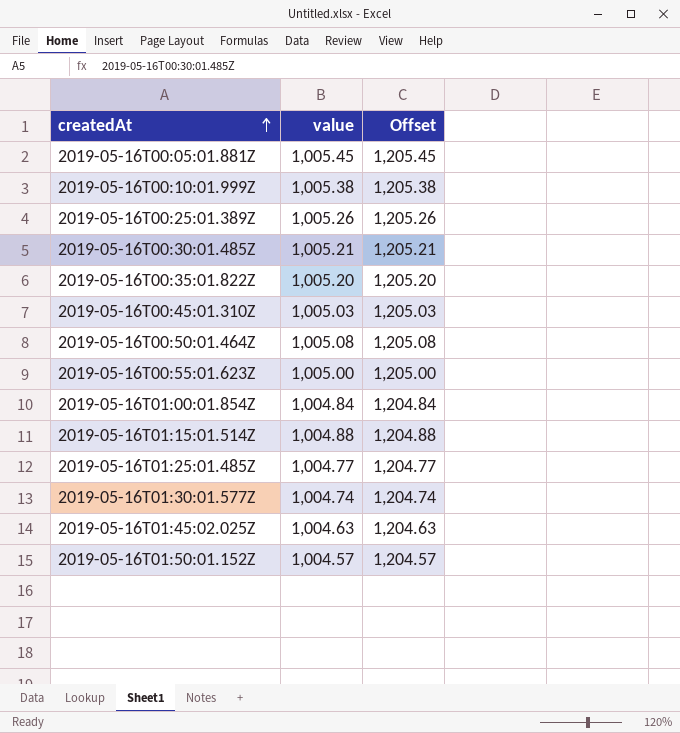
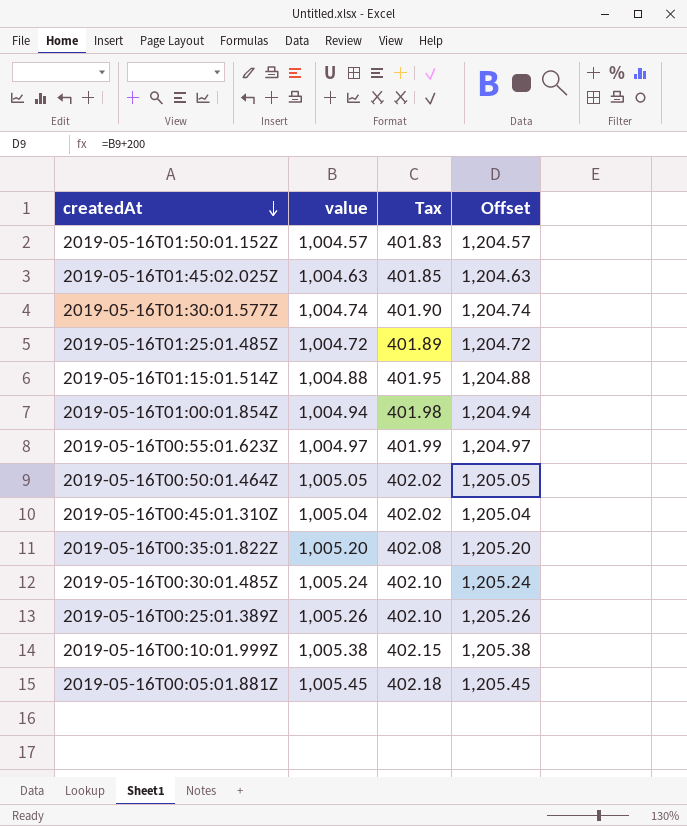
row order: createdAt ascending -> createdAt descending
column Tax | formula: none -> [value] * 0.4
2019-05-16T01:25:01.485Z | value: 1,004.77 -> 1,004.72
2019-05-16T01:25:01.485Z | Offset: 1,204.77 -> 1,204.72
2019-05-16T01:00:01.854Z | value: 1,004.84 -> 1,004.94
2019-05-16T01:00:01.854Z | Offset: 1,204.84 -> 1,204.94
2019-05-16T00:55:01.623Z | value: 1,005.00 -> 1,004.97
2019-05-16T00:55:01.623Z | Offset: 1,205.00 -> 1,204.97
2019-05-16T00:50:01.464Z | value: 1,005.08 -> 1,005.05
2019-05-16T00:50:01.464Z | Offset: 1,205.08 -> 1,205.05
2019-05-16T00:45:01.310Z | value: 1,005.03 -> 1,005.04
2019-05-16T00:45:01.310Z | Offset: 1,205.03 -> 1,205.04
2019-05-16T00:30:01.485Z | value: 1,005.21 -> 1,005.24
2019-05-16T00:30:01.485Z | Offset: 1,205.21 -> 1,205.24

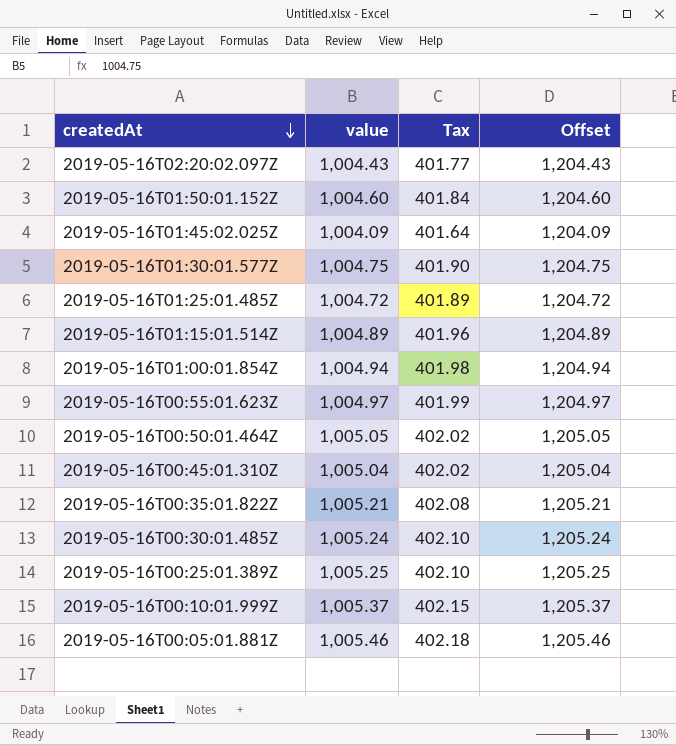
row 2019-05-16T02:20:02.097Z: none -> 1,004.43 | 401.77 | 1,204.43
2019-05-16T01:50:01.152Z | value: 1,004.57 -> 1,004.60
2019-05-16T01:50:01.152Z | Tax: 401.83 -> 401.84
2019-05-16T01:50:01.152Z | Offset: 1,204.57 -> 1,204.60
2019-05-16T01:45:02.025Z | value: 1,004.63 -> 1,004.09
2019-05-16T01:45:02.025Z | Tax: 401.85 -> 401.64
2019-05-16T01:45:02.025Z | Offset: 1,204.63 -> 1,204.09
2019-05-16T01:30:01.577Z | value: 1,004.74 -> 1,004.75
2019-05-16T01:30:01.577Z | Offset: 1,204.74 -> 1,204.75
2019-05-16T01:15:01.514Z | value: 1,004.88 -> 1,004.89
2019-05-16T01:15:01.514Z | Tax: 401.95 -> 401.96
2019-05-16T01:15:01.514Z | Offset: 1,204.88 -> 1,204.89
2019-05-16T00:35:01.822Z | value: 1,005.20 -> 1,005.21
2019-05-16T00:35:01.822Z | Offset: 1,205.20 -> 1,205.21
2019-05-16T00:25:01.389Z | value: 1,005.26 -> 1,005.25
2019-05-16T00:25:01.389Z | Offset: 1,205.26 -> 1,205.25
2019-05-16T00:10:01.999Z | value: 1,005.38 -> 1,005.37
2019-05-16T00:10:01.999Z | Offset: 1,205.38 -> 1,205.37
2019-05-16T00:05:01.881Z | value: 1,005.45 -> 1,005.46
2019-05-16T00:05:01.881Z | Offset: 1,205.45 -> 1,205.46

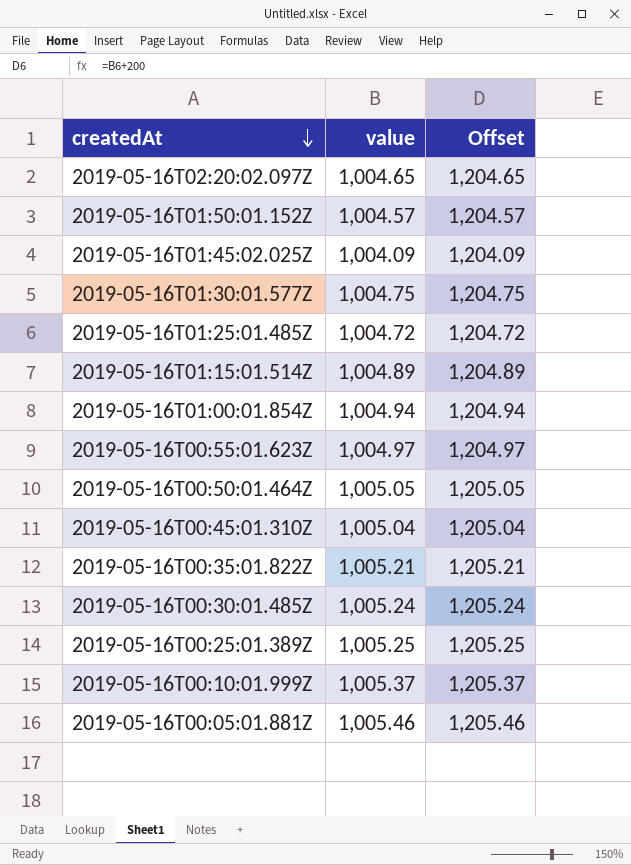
column Tax | formula: [value] * 0.4 -> none
2019-05-16T02:20:02.097Z | value: 1,004.43 -> 1,004.65
2019-05-16T02:20:02.097Z | Offset: 1,204.43 -> 1,204.65
2019-05-16T01:50:01.152Z | value: 1,004.60 -> 1,004.57
2019-05-16T01:50:01.152Z | Offset: 1,204.60 -> 1,204.57

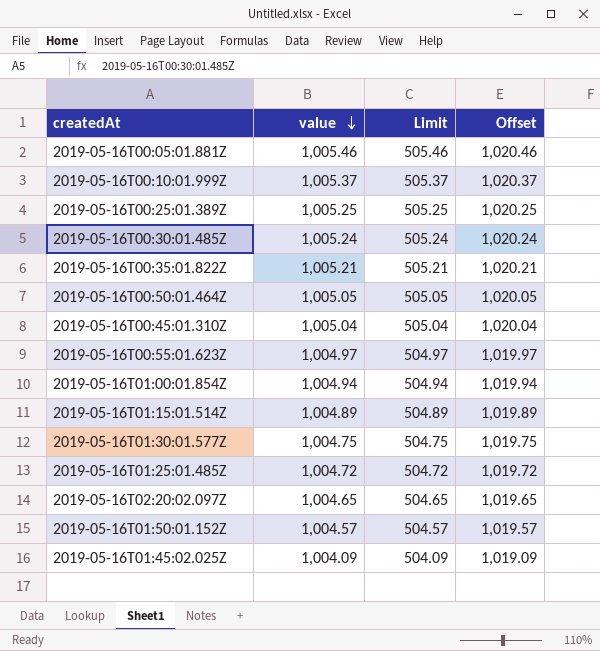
row order: createdAt descending -> value descending
column Limit | formula: none -> [value] - 500
column Offset | formula: [value] + 200 -> [value] + 15

